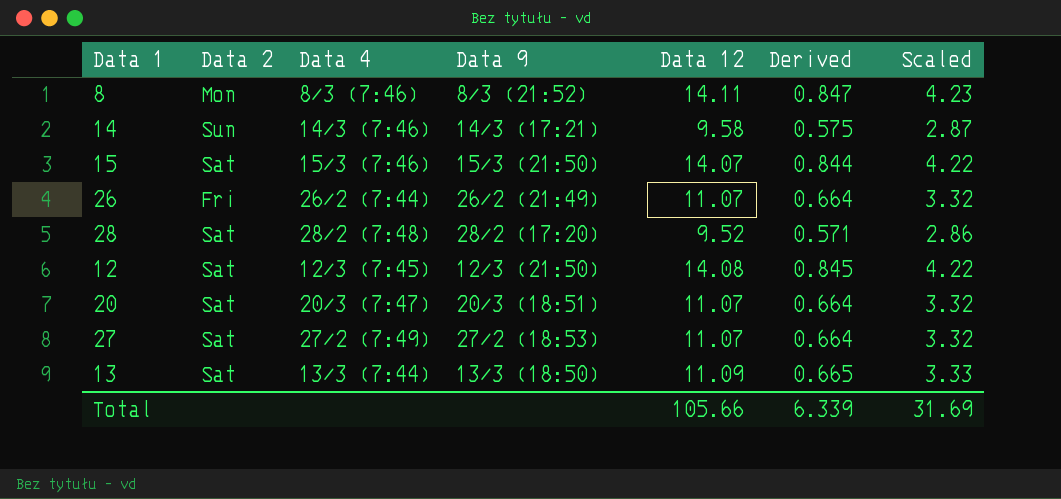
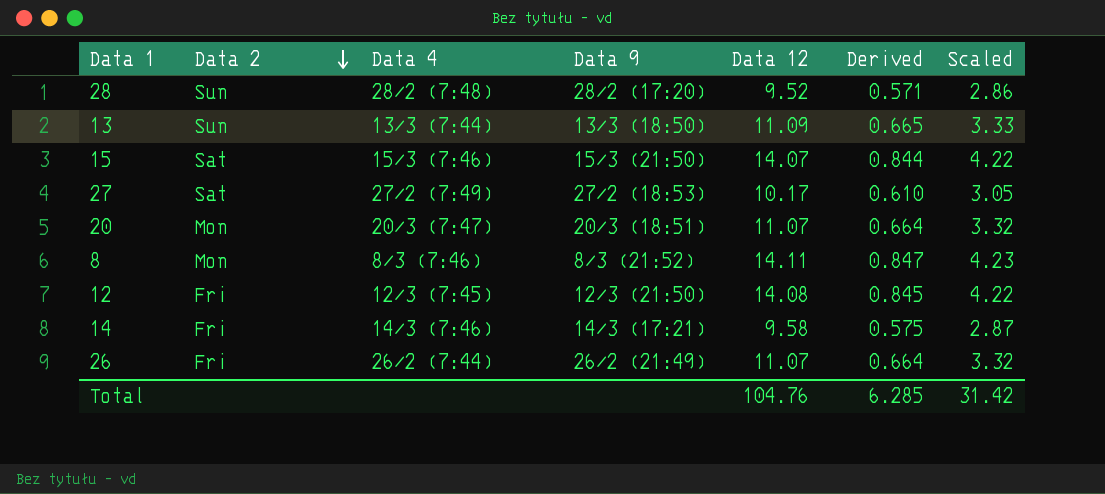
row order: none -> Data 2 descending
28 | Data 2: Sat -> Sun
13 | Data 2: Sat -> Sun
27 | Data 12: 11.07 -> 10.17
27 | Derived: 0.664 -> 0.610
27 | Scaled: 3.32 -> 3.05
20 | Data 2: Sat -> Mon
12 | Data 2: Sat -> Fri
14 | Data 2: Sun -> Fri
Total | Data 12: 105.66 -> 104.76
Total | Derived: 6.339 -> 6.285
Total | Scaled: 31.69 -> 31.42

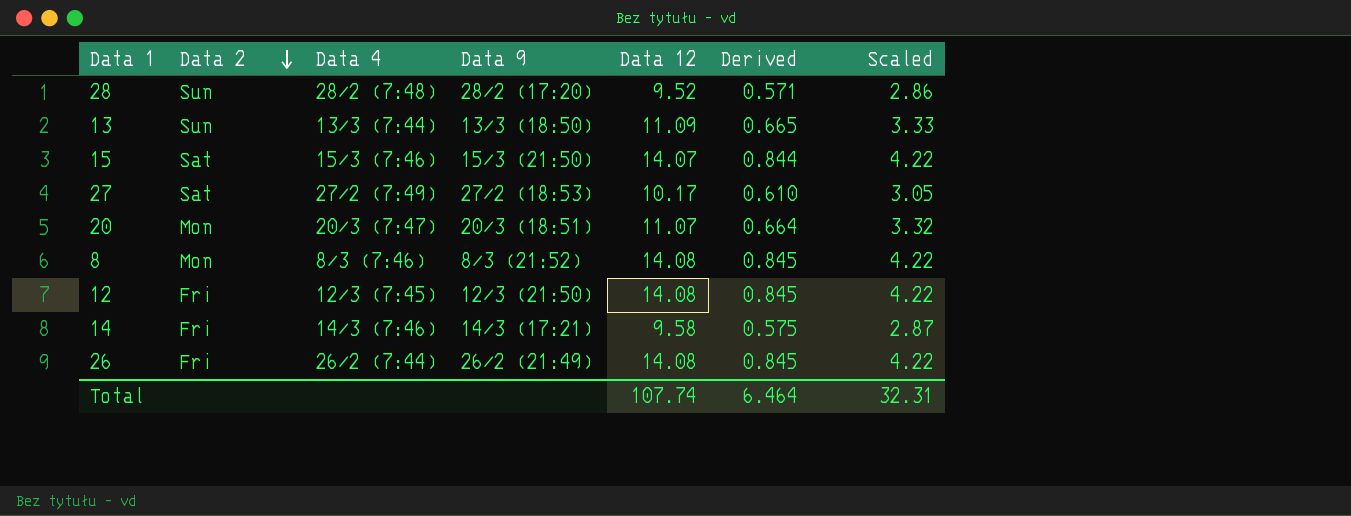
8 | Data 12: 14.11 -> 14.08
8 | Derived: 0.847 -> 0.845
8 | Scaled: 4.23 -> 4.22
26 | Data 12: 11.07 -> 14.08
26 | Derived: 0.664 -> 0.845
26 | Scaled: 3.32 -> 4.22
Total | Data 12: 104.76 -> 107.74
Total | Derived: 6.285 -> 6.464
Total | Scaled: 31.42 -> 32.31

